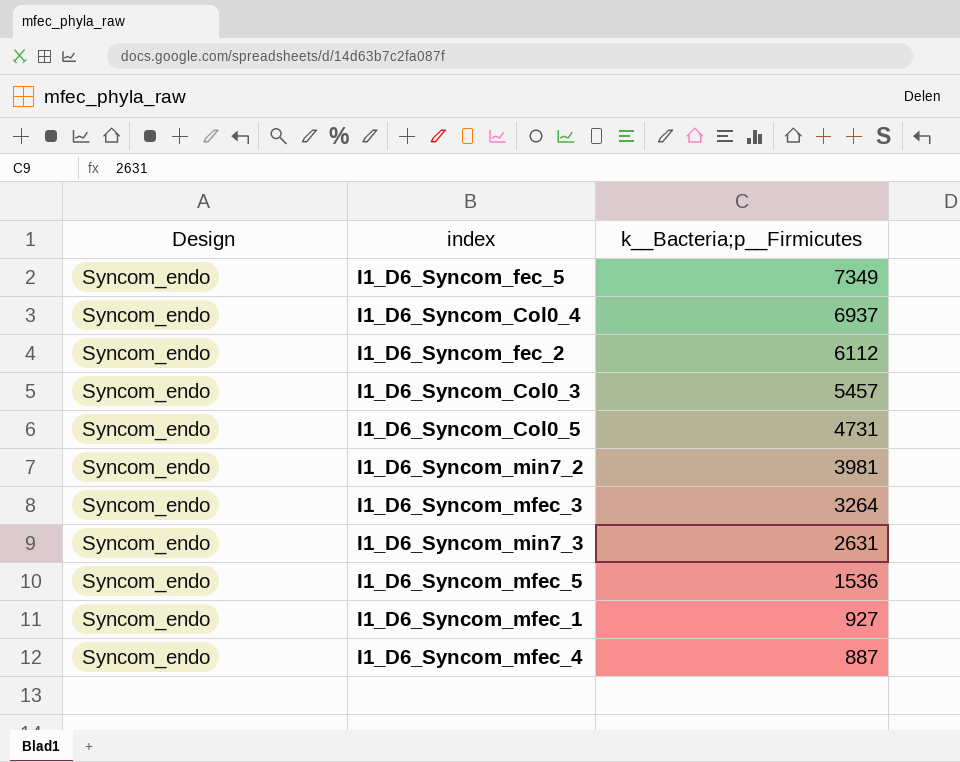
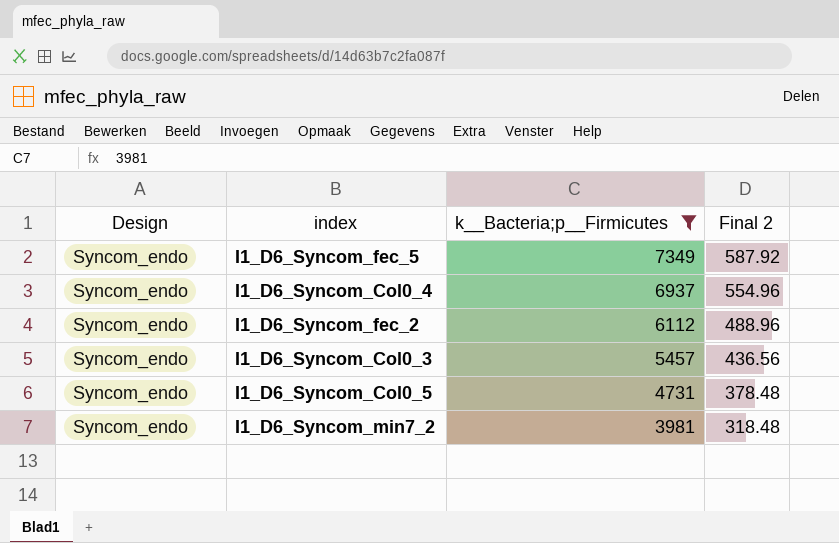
filter: none -> k__Bacteria;p__Firmicutes >= 3981
column Final 2 | formula: none -> [k__Bacteria;p__Firmicutes] * 0.08

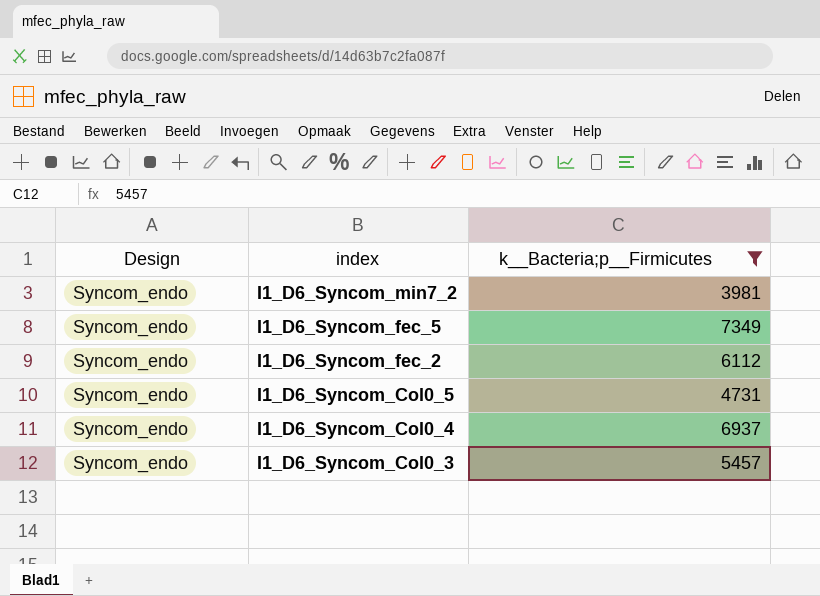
row order: k__Bacteria;p__Firmicutes descending -> index descending
column Final 2 | formula: [k__Bacteria;p__Firmicutes] * 0.08 -> none

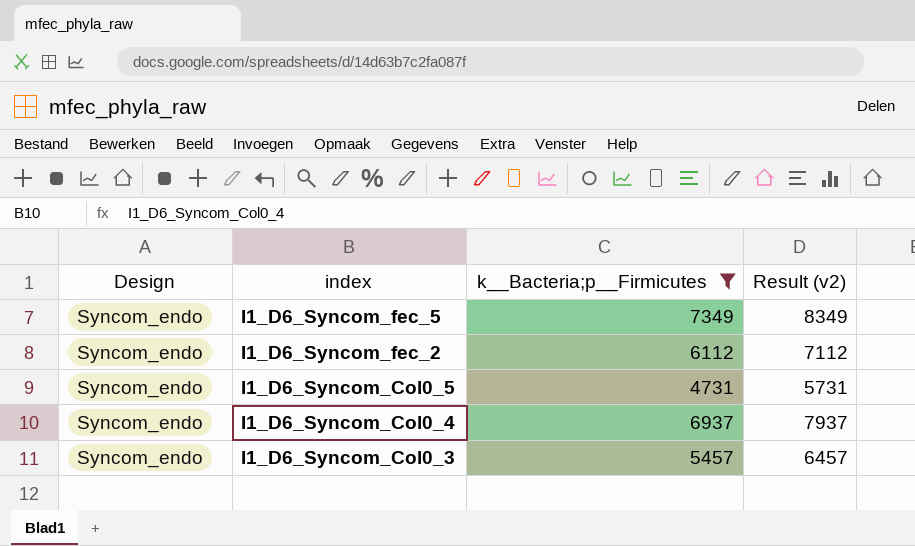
column Result (v2) | formula: none -> [k__Bacteria;p__Firmicutes] + 1000
row I1_D6_Syncom_min7_2: Syncom_endo | 3981 -> none

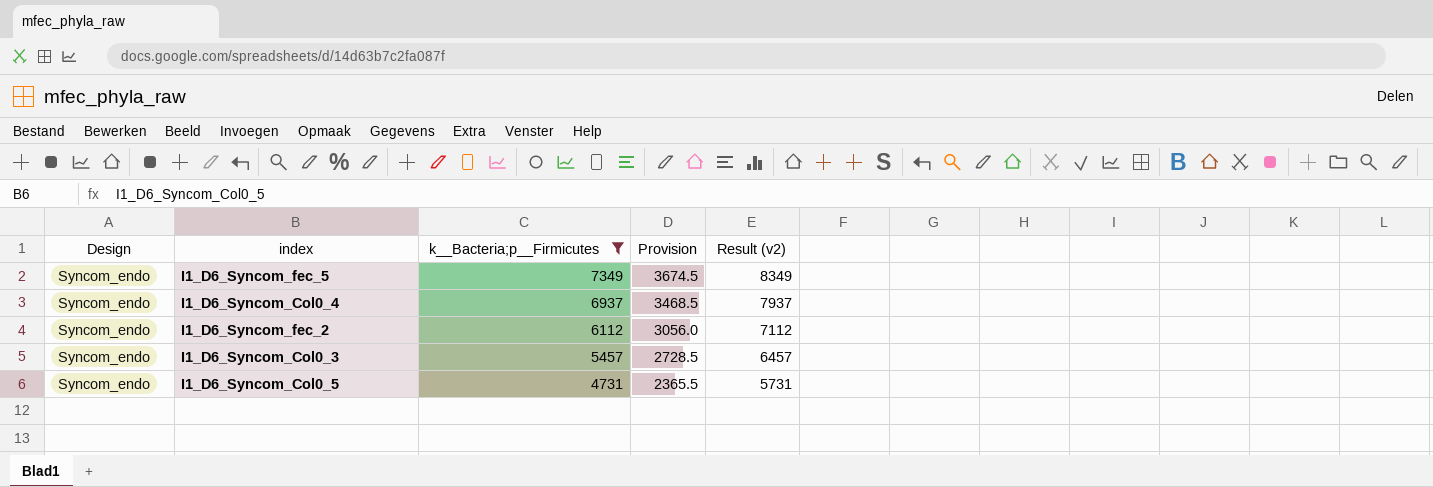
row order: index descending -> k__Bacteria;p__Firmicutes descending
column Provision | formula: none -> [k__Bacteria;p__Firmicutes] * 0.5

